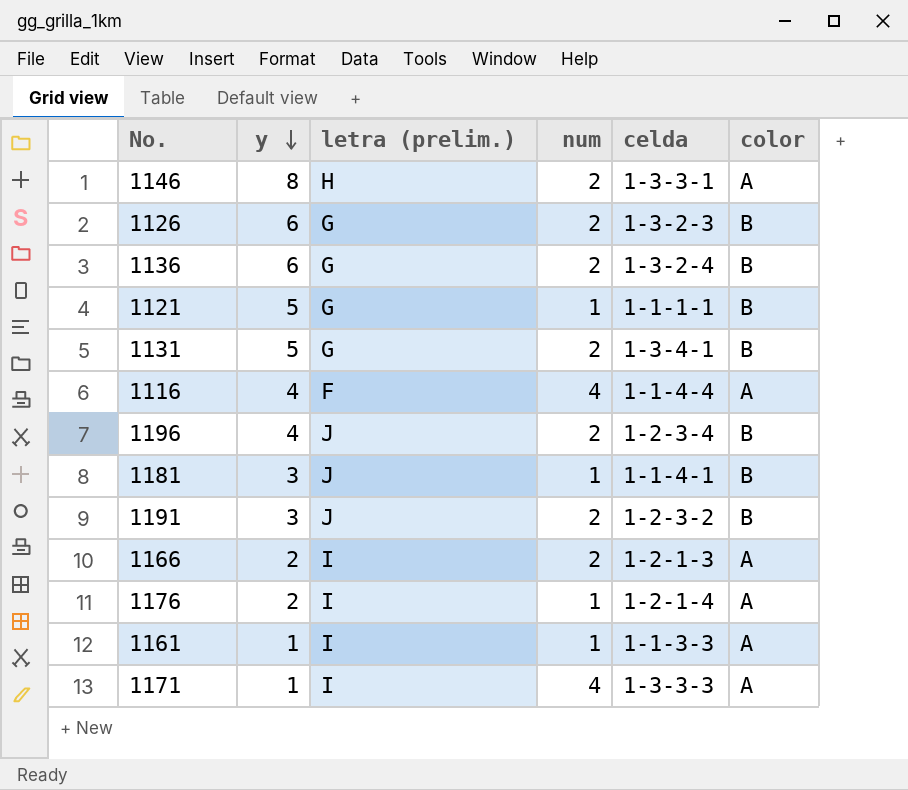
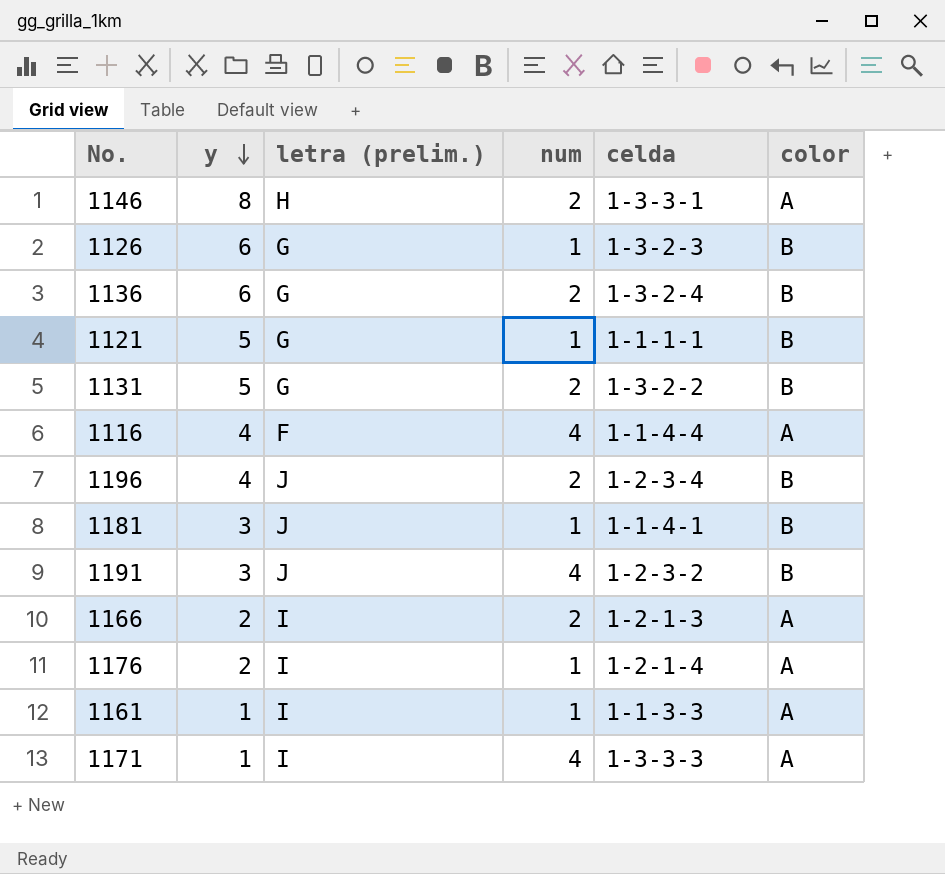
1126 | num: 2 -> 1
1131 | celda: 1-3-4-1 -> 1-3-2-2
1191 | num: 2 -> 4

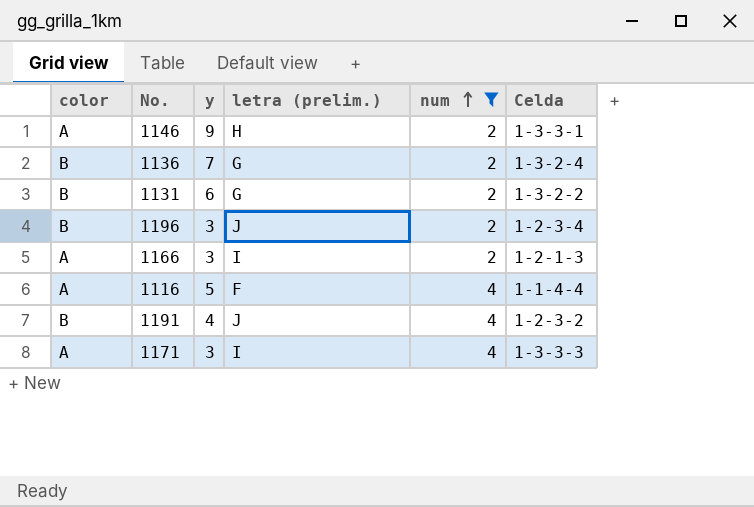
filter: none -> num != 1
row order: y descending -> num ascending
column color | position: 6 -> 1
column name: celda -> Celda
1146 | y: 8 -> 9
1136 | y: 6 -> 7
1131 | y: 5 -> 6
1196 | y: 4 -> 3
1166 | y: 2 -> 3
1116 | y: 4 -> 5
1191 | y: 3 -> 4
1171 | y: 1 -> 3

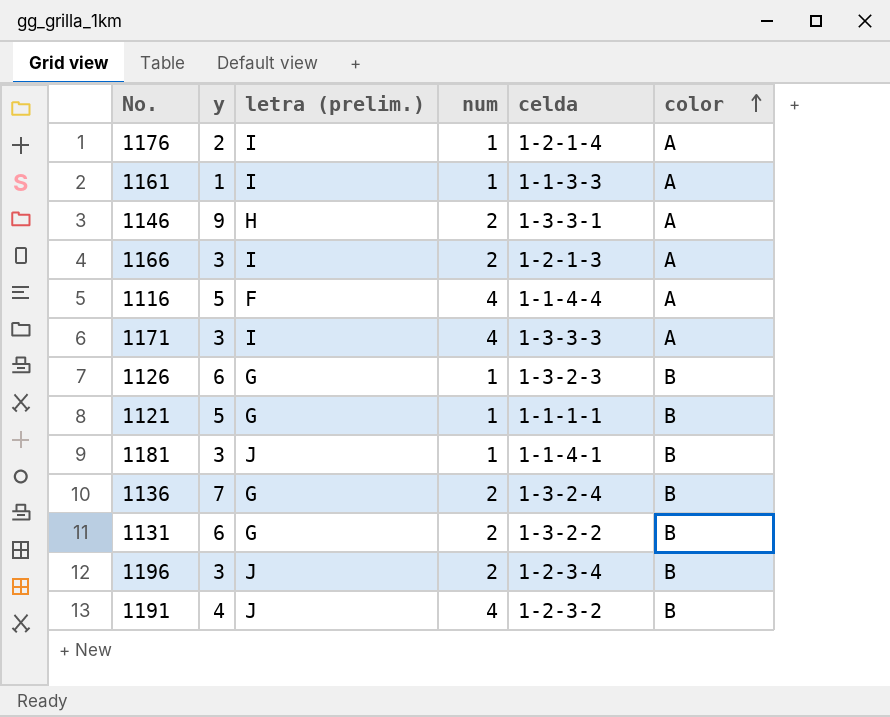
filter: num != 1 -> none
row order: num ascending -> color ascending
column name: Celda -> celda
column color | position: 1 -> 6

